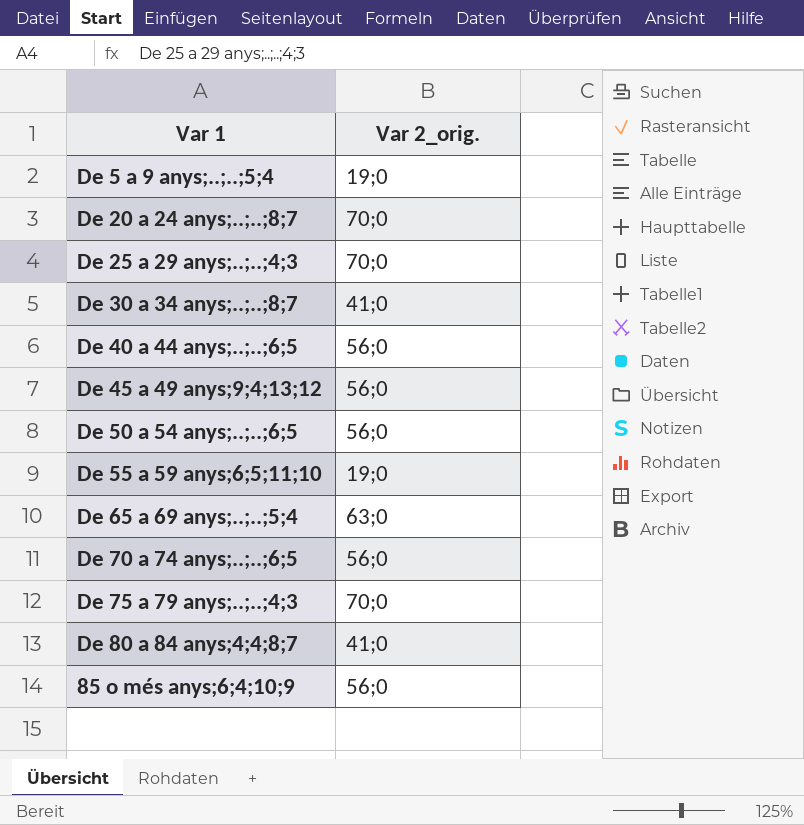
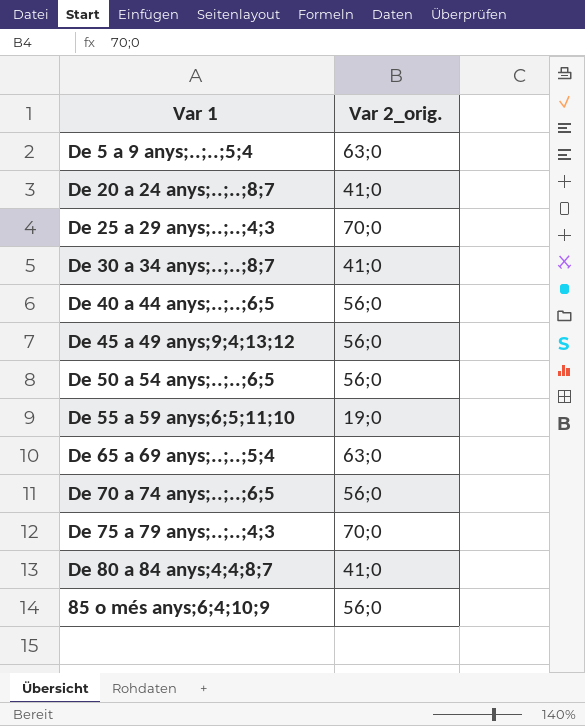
De 5 a 9 anys;..;..;5;4 | Var 2_orig.: 19;0 -> 63;0
De 20 a 24 anys;..;..;8;7 | Var 2_orig.: 70;0 -> 41;0

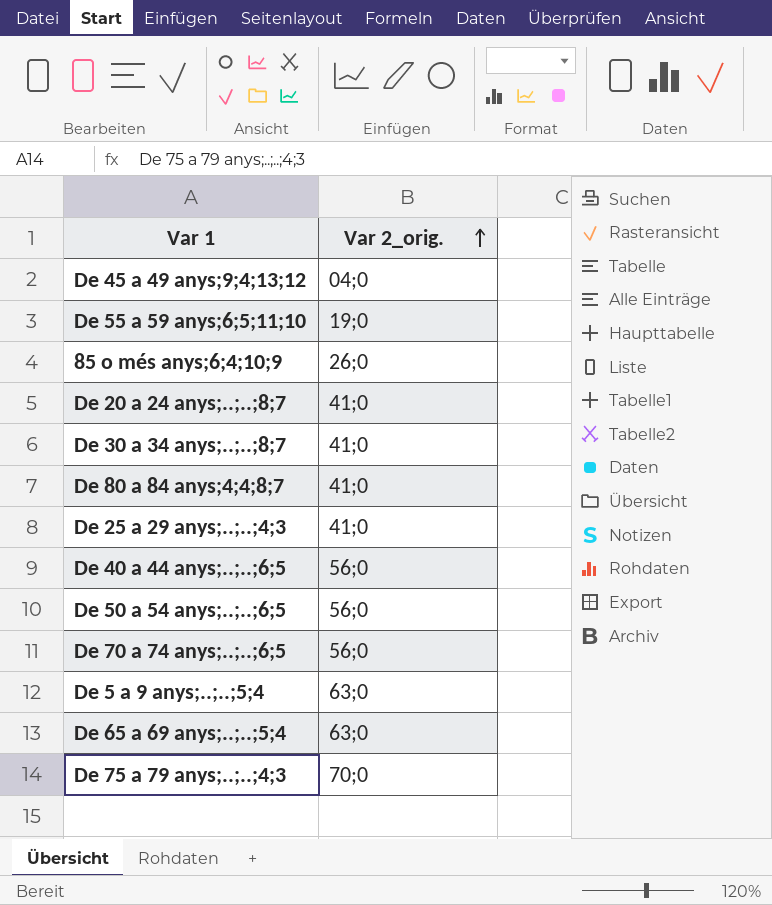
row order: none -> Var 2_orig. ascending
De 45 a 49 anys;9;4;13;12 | Var 2_orig.: 56;0 -> 04;0
85 o més anys;6;4;10;9 | Var 2_orig.: 56;0 -> 26;0
De 25 a 29 anys;..;..;4;3 | Var 2_orig.: 70;0 -> 41;0

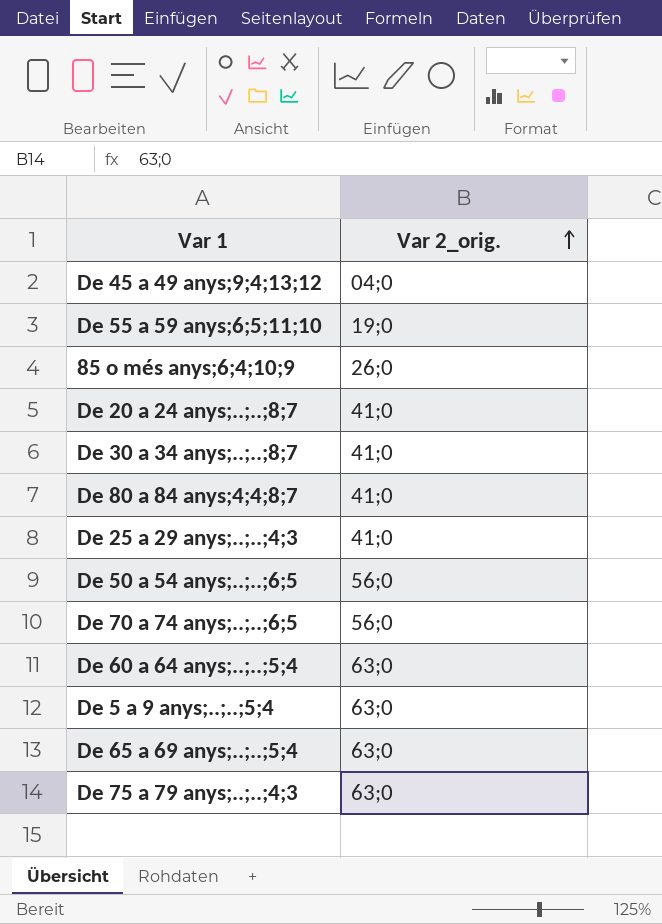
row De 40 a 44 anys;..;..;6;5: 56;0 -> none
row De 60 a 64 anys;..;..;5;4: none -> 63;0
De 75 a 79 anys;..;..;4;3 | Var 2_orig.: 70;0 -> 63;0

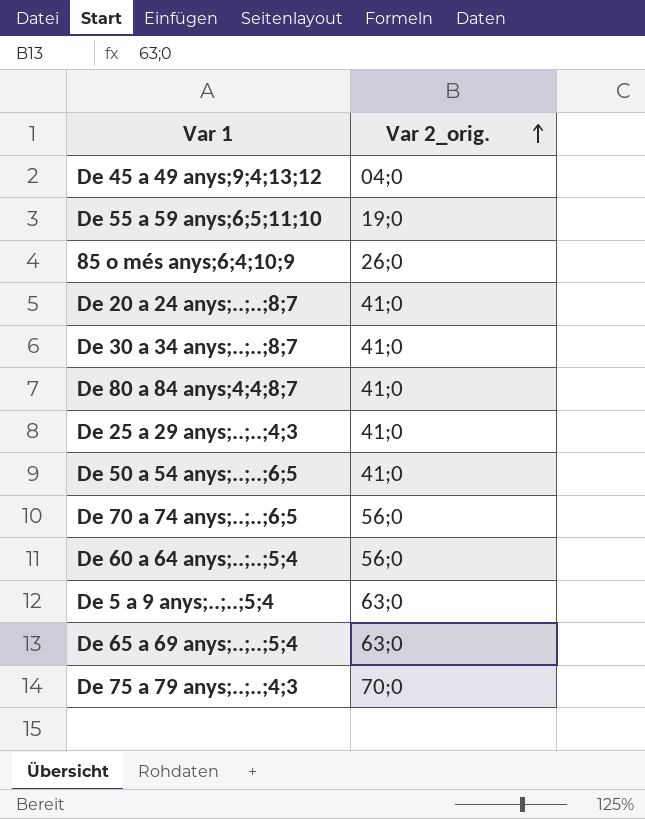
De 50 a 54 anys;..;..;6;5 | Var 2_orig.: 56;0 -> 41;0
De 60 a 64 anys;..;..;5;4 | Var 2_orig.: 63;0 -> 56;0
De 75 a 79 anys;..;..;4;3 | Var 2_orig.: 63;0 -> 70;0

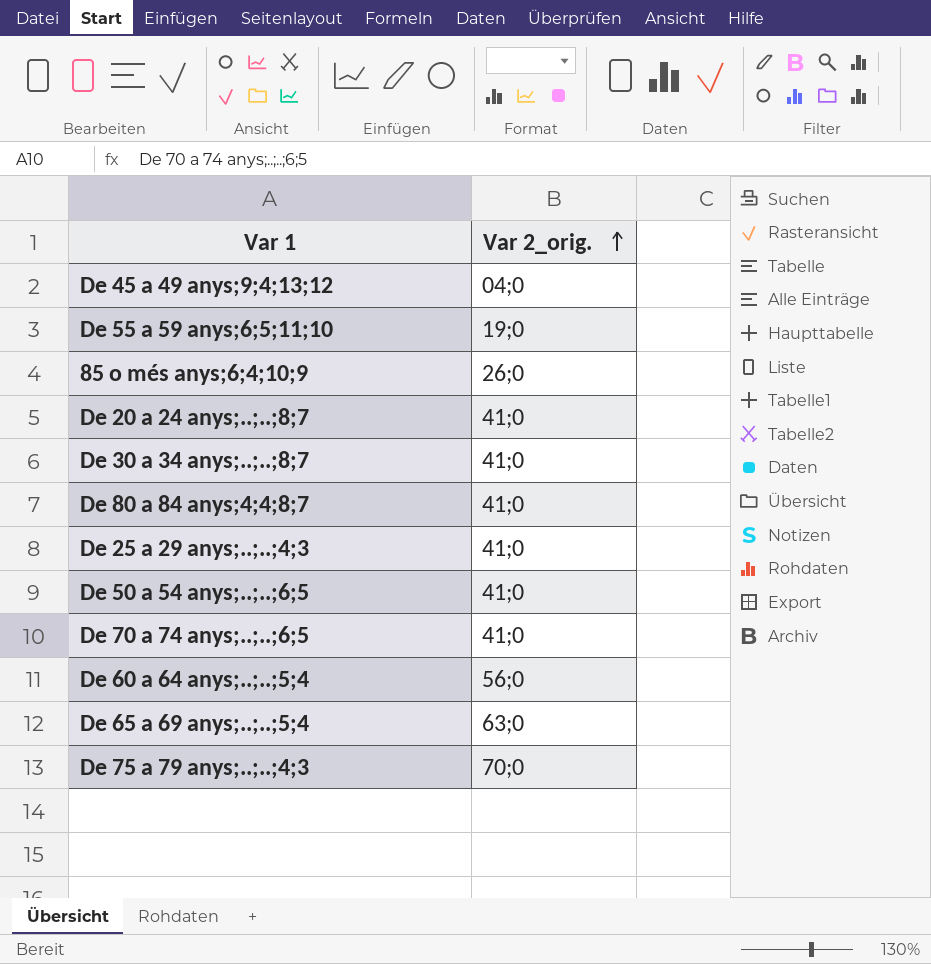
row De 5 a 9 anys;..;..;5;4: 63;0 -> none
De 70 a 74 anys;..;..;6;5 | Var 2_orig.: 56;0 -> 41;0

